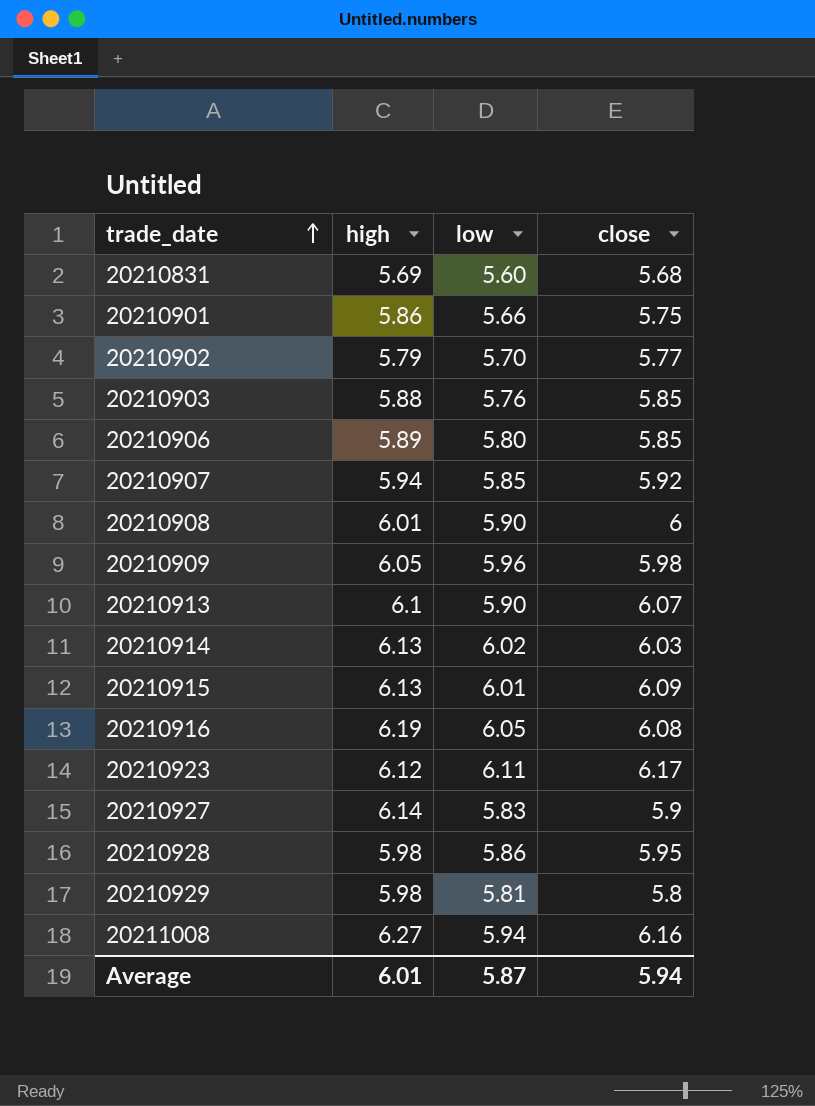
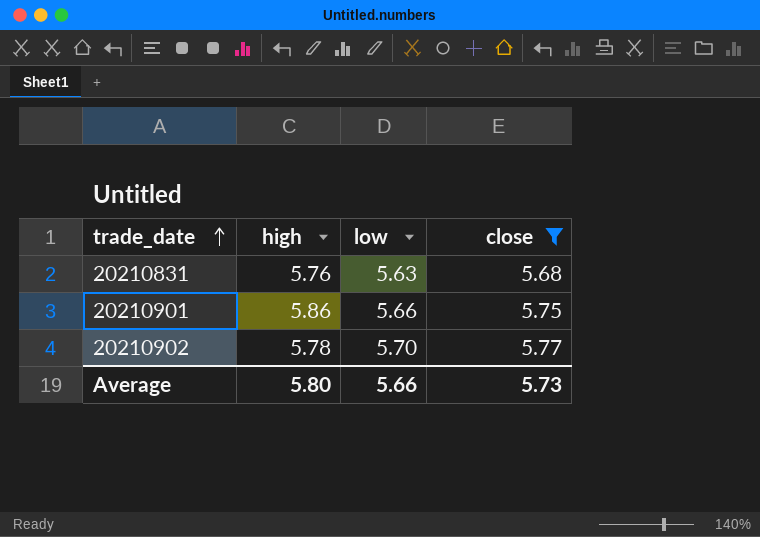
filter: none -> close <= 5.77
20210831 | high: 5.69 -> 5.76
20210831 | low: 5.60 -> 5.63
20210902 | high: 5.79 -> 5.78
Average | high: 6.01 -> 5.80
Average | low: 5.87 -> 5.66
Average | close: 5.94 -> 5.73

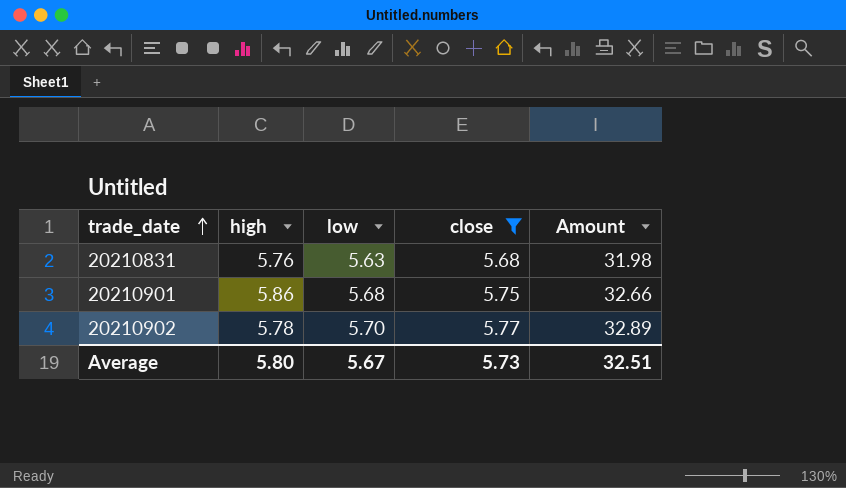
column Amount | formula: none -> [low] * [close]
20210901 | low: 5.66 -> 5.68
Average | low: 5.66 -> 5.67

